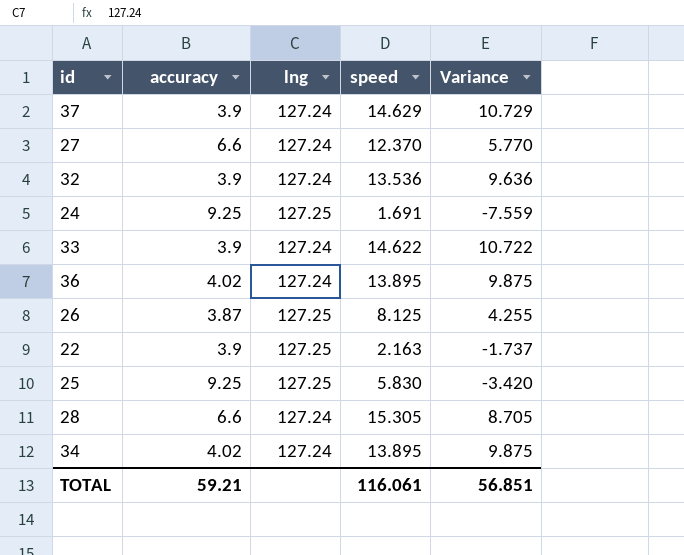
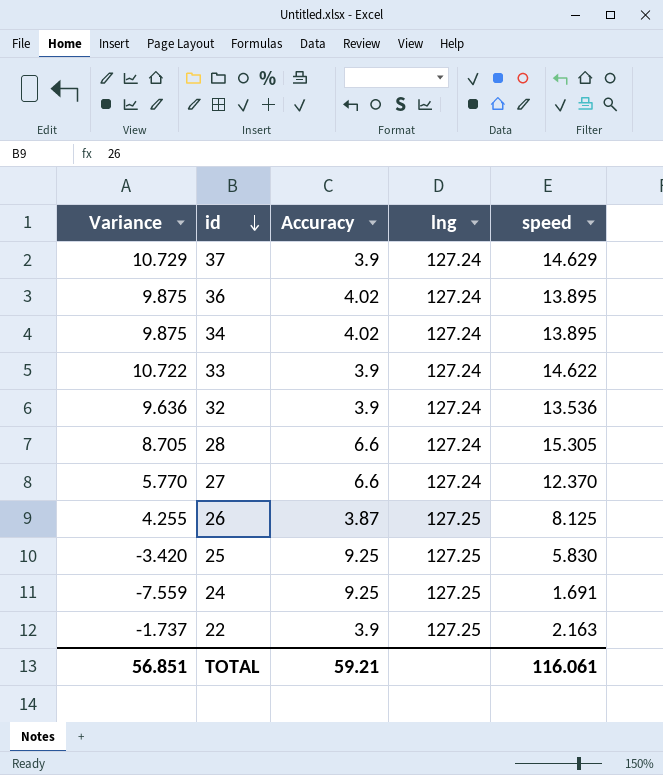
row order: none -> id descending
column Variance | position: 5 -> 1
column name: accuracy -> Accuracy

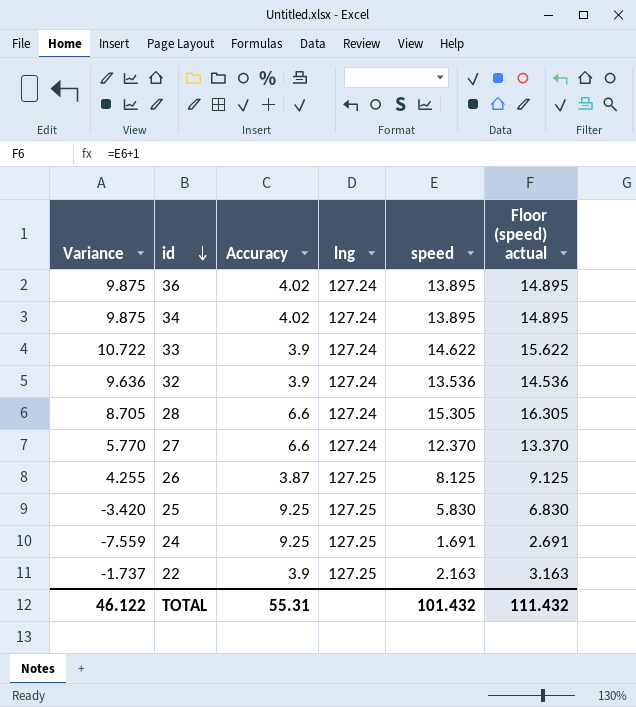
column Floor (speed) actual | formula: none -> [speed] + 1
row 37: 10.729 | 3.9 | 127.24 | 14.629 -> none
TOTAL | Variance: 56.851 -> 46.122
TOTAL | Accuracy: 59.21 -> 55.31
TOTAL | speed: 116.061 -> 101.432

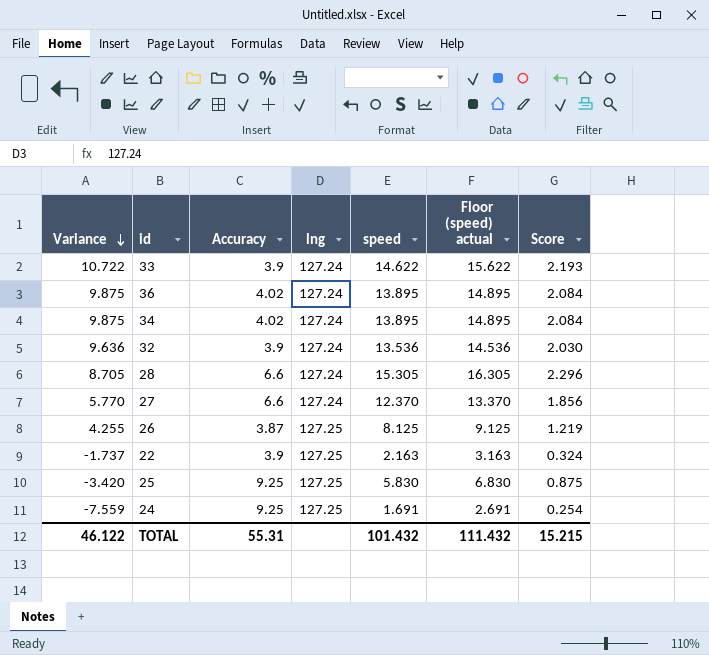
row order: id descending -> Variance descending
column Score | formula: none -> [speed] * 0.15

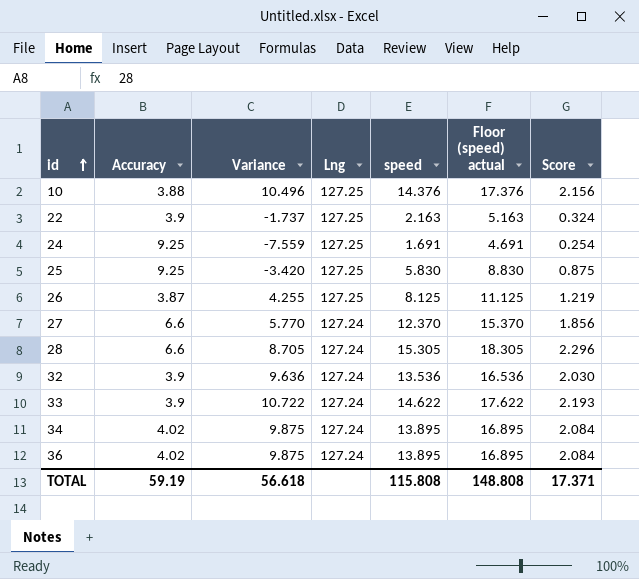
row order: Variance descending -> id ascending
column Variance | position: 1 -> 3
column name: lng -> Lng
column Floor (speed) actual | formula: [speed] + 1 -> [speed] + 3
row 10: none -> 3.88 | 10.496 | 127.25 | 14.376 | 17.376 | 2.156
TOTAL | Accuracy: 55.31 -> 59.19
TOTAL | Variance: 46.122 -> 56.618
TOTAL | speed: 101.432 -> 115.808
TOTAL | Floor (speed) actual: 111.432 -> 148.808
TOTAL | Score: 15.215 -> 17.371

